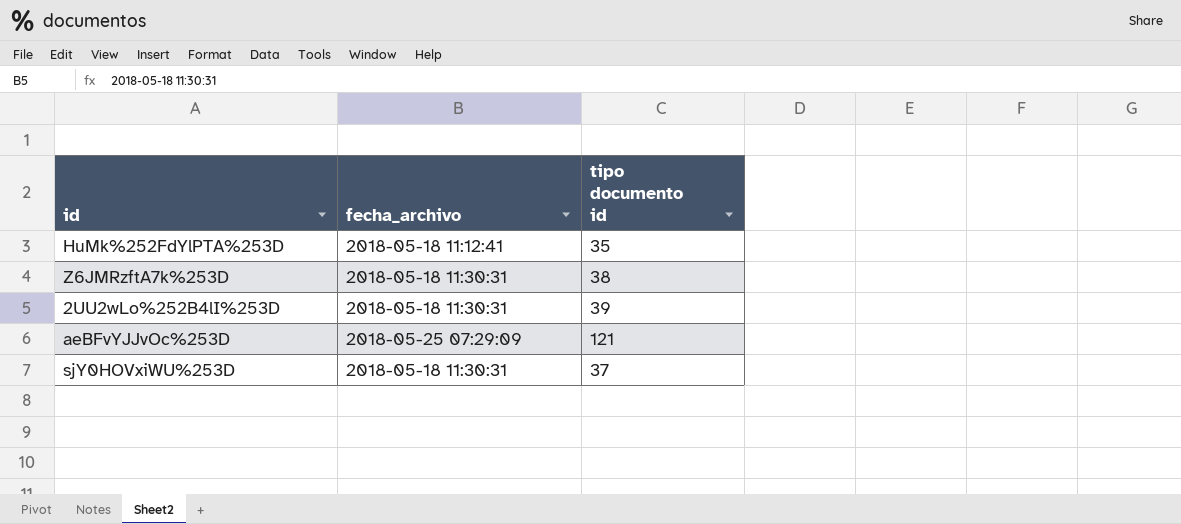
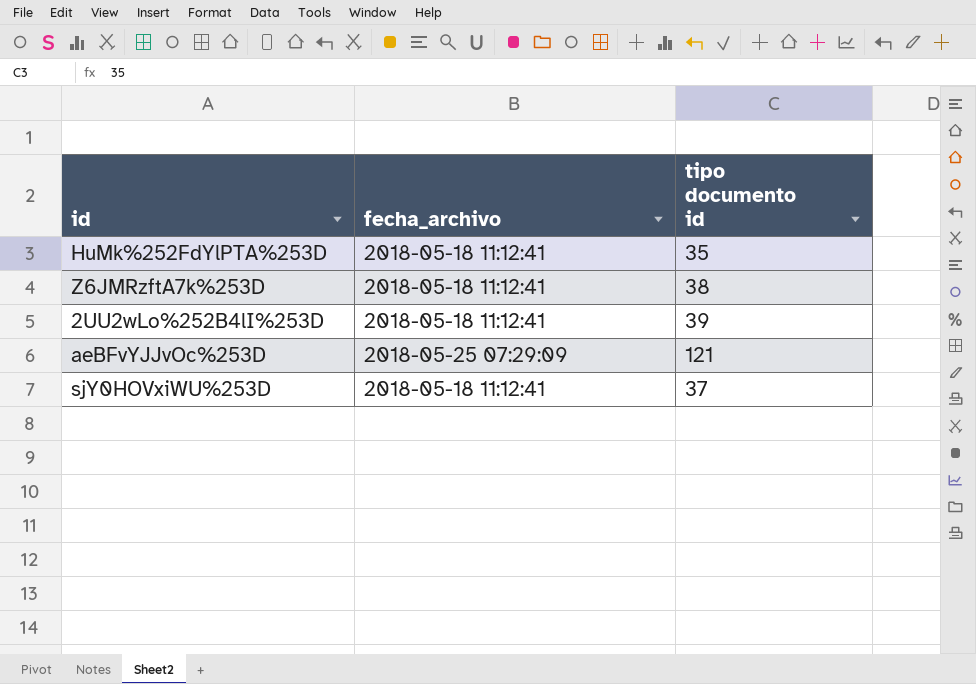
Z6JMRzftA7k%253D | fecha_archivo: 2018-05-18 11:30:31 -> 2018-05-18 11:12:41
2UU2wLo%252B4lI%253D | fecha_archivo: 2018-05-18 11:30:31 -> 2018-05-18 11:12:41
sjY0HOVxiWU%253D | fecha_archivo: 2018-05-18 11:30:31 -> 2018-05-18 11:12:41

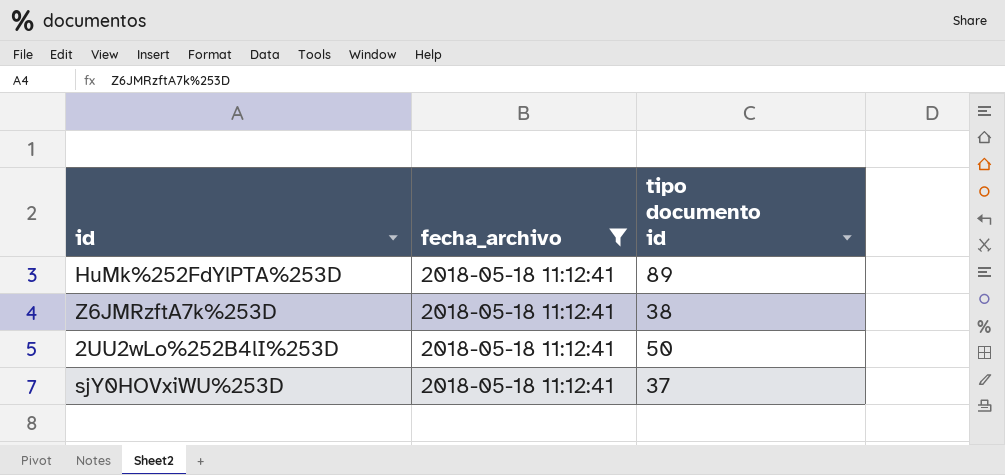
filter: none -> fecha_archivo = 2018-05-18 11:12:41
HuMk%252FdYlPTA%253D | tipo documento id: 35 -> 89
2UU2wLo%252B4lI%253D | tipo documento id: 39 -> 50

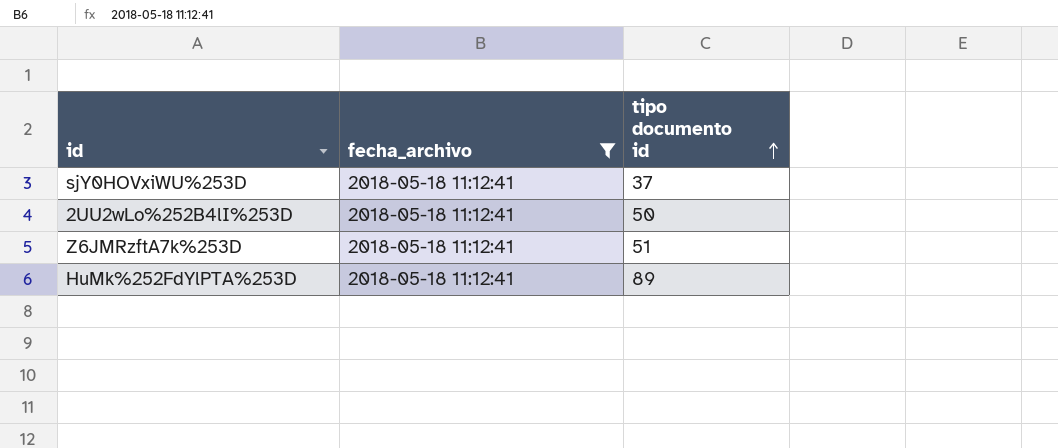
row order: none -> tipo documento id ascending
Z6JMRzftA7k%253D | tipo documento id: 38 -> 51

